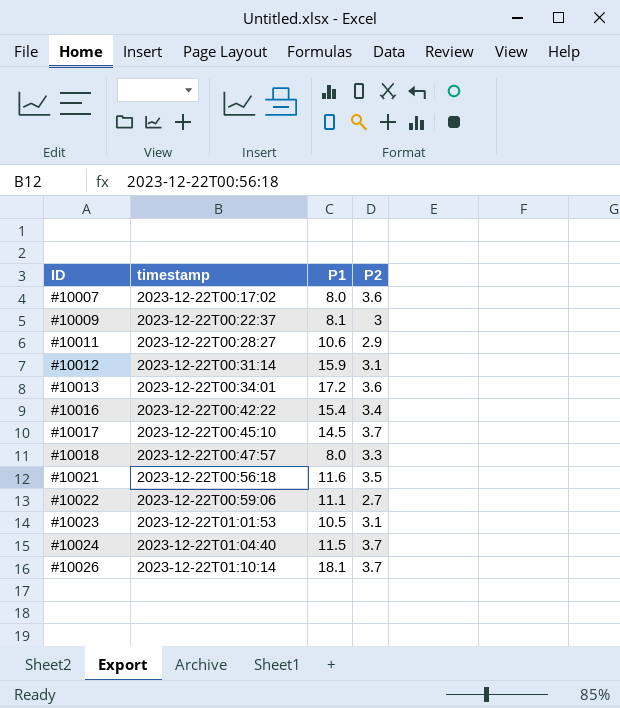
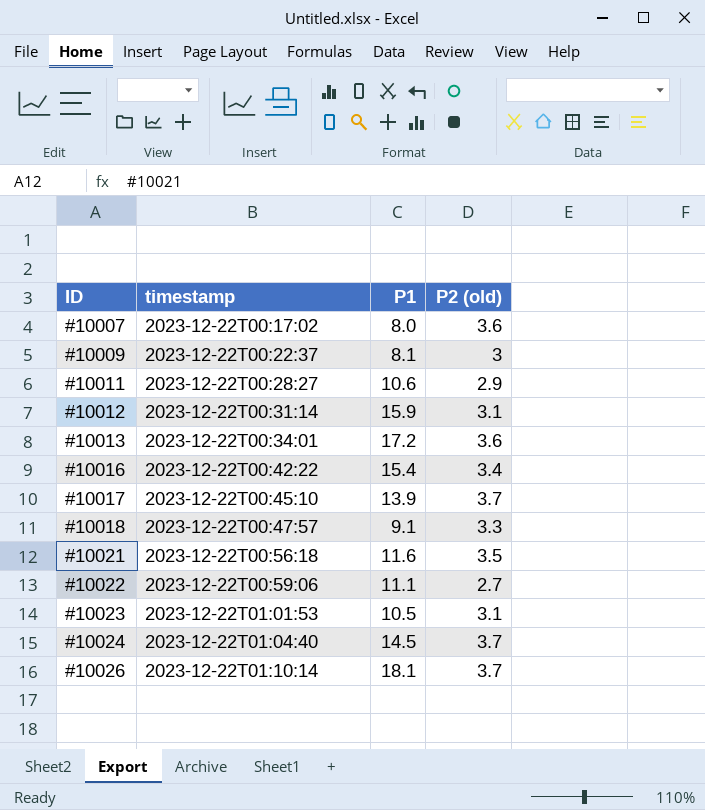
column name: P2 -> P2 (old)
#10017 | P1: 14.5 -> 13.9
#10018 | P1: 8.0 -> 9.1
#10024 | P1: 11.5 -> 14.5

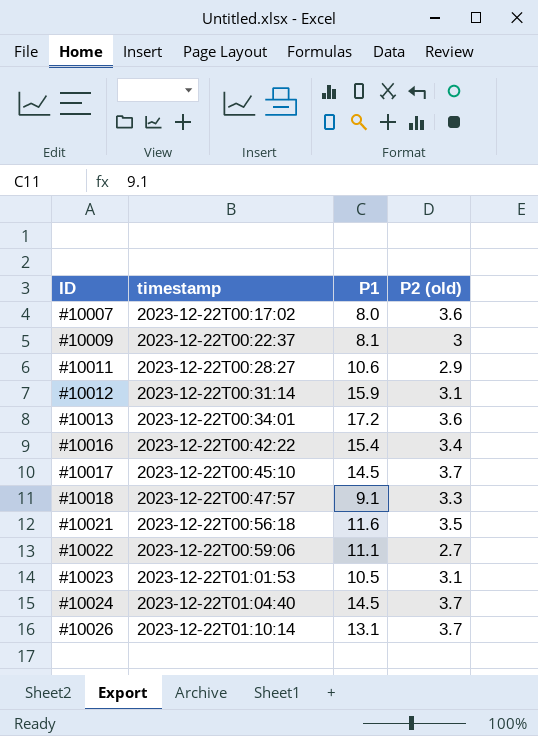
#10017 | P1: 13.9 -> 14.5
#10026 | P1: 18.1 -> 13.1

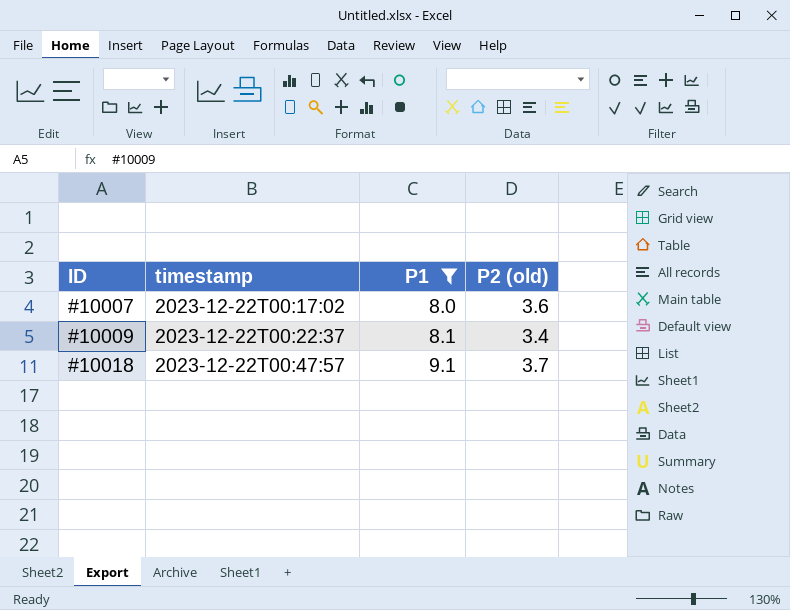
filter: none -> P1 <= 9.1
#10009 | P2 (old): 3 -> 3.4
#10018 | P2 (old): 3.3 -> 3.7

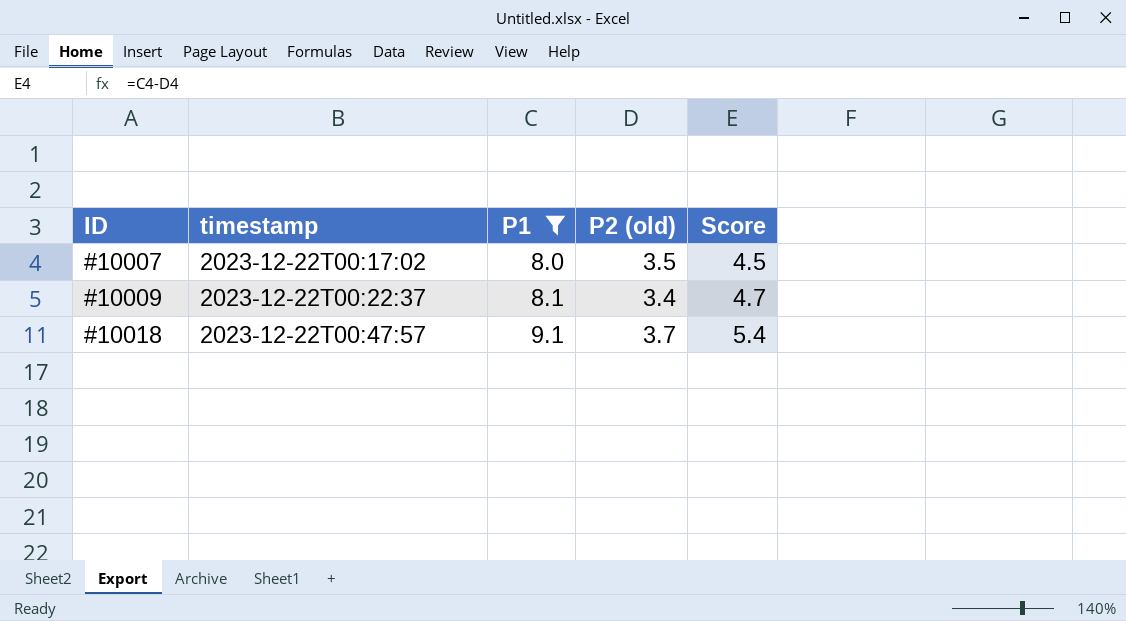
column Score | formula: none -> [P1] - [P2 (old)]
#10007 | P2 (old): 3.6 -> 3.5

